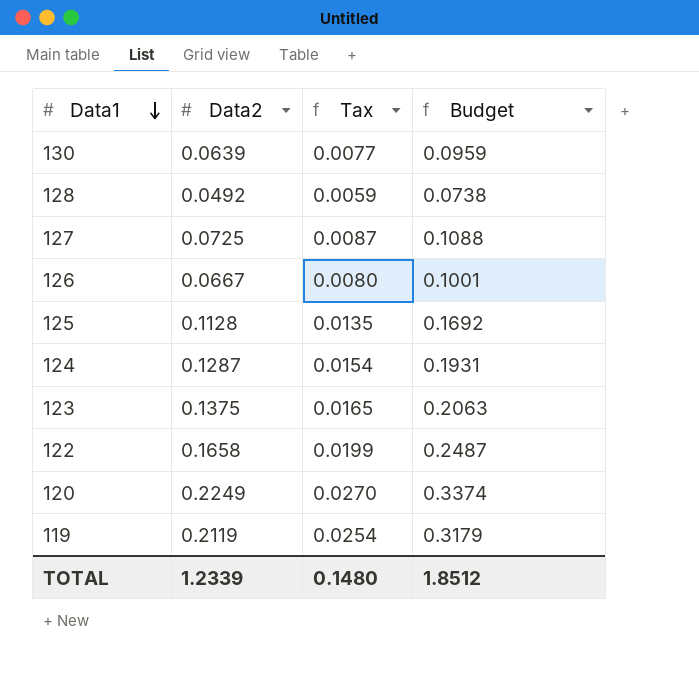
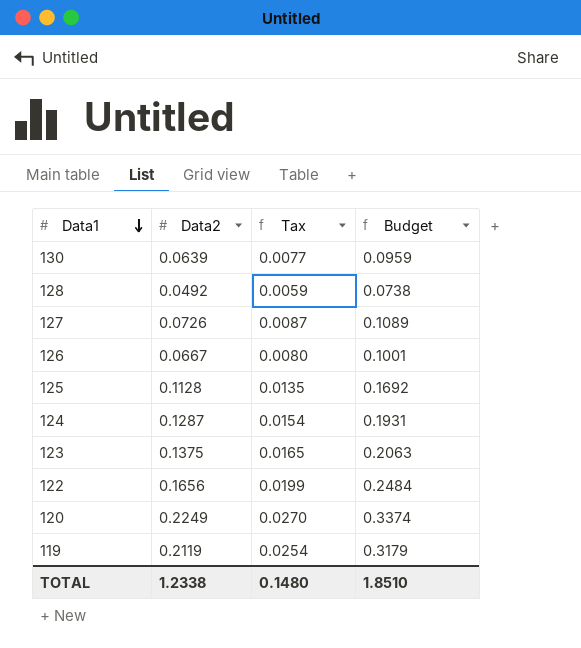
127 | Data2: 0.0725 -> 0.0726
127 | Budget: 0.1088 -> 0.1089
122 | Data2: 0.1658 -> 0.1656
122 | Budget: 0.2487 -> 0.2484
TOTAL | Data2: 1.2339 -> 1.2338
TOTAL | Budget: 1.8512 -> 1.8510

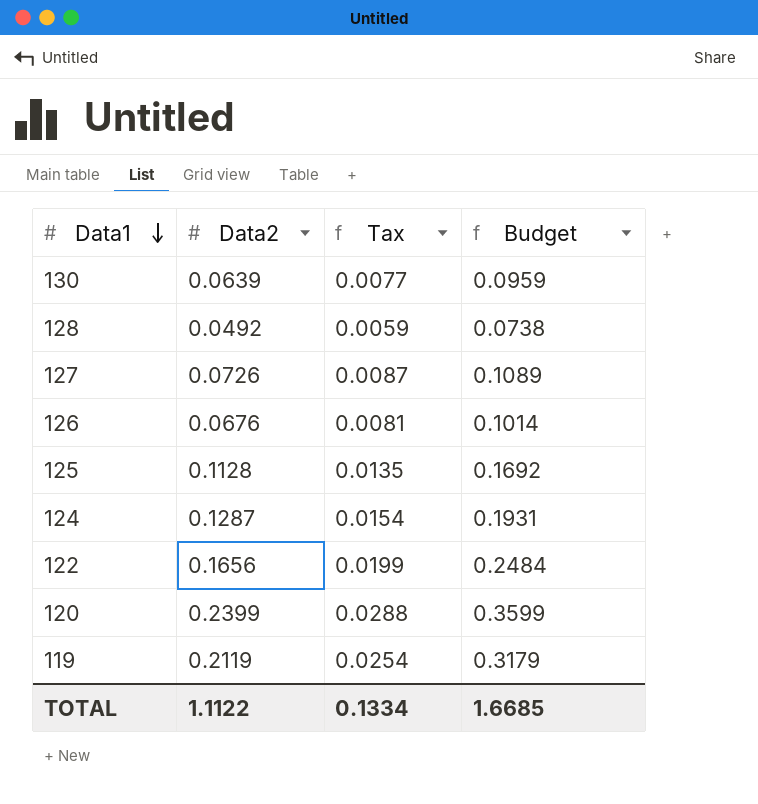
row 123: 0.1375 | 0.0165 | 0.2063 -> none
126 | Data2: 0.0667 -> 0.0676
126 | Tax: 0.0080 -> 0.0081
126 | Budget: 0.1001 -> 0.1014
120 | Data2: 0.2249 -> 0.2399
120 | Tax: 0.0270 -> 0.0288
120 | Budget: 0.3374 -> 0.3599
TOTAL | Data2: 1.2338 -> 1.1122
TOTAL | Tax: 0.1480 -> 0.1334
TOTAL | Budget: 1.8510 -> 1.6685

